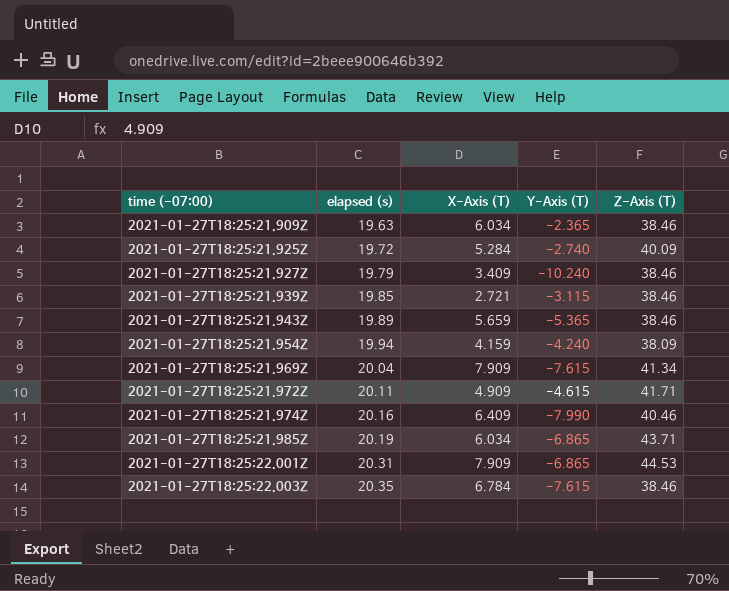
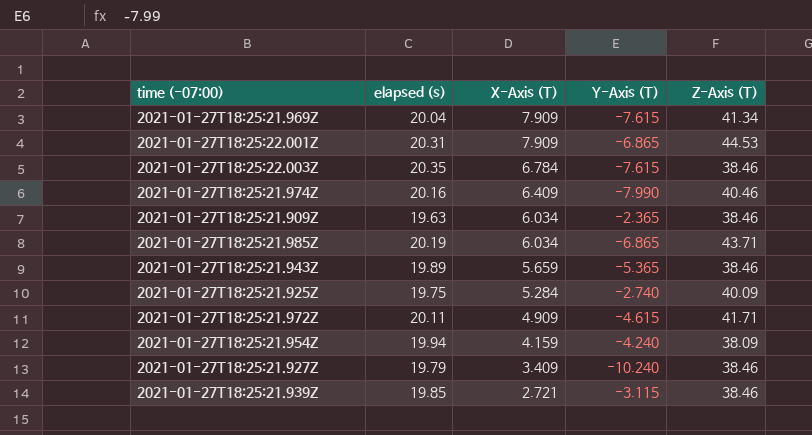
row order: time (-07:00) ascending -> X-Axis (T) descending
2021-01-27T18:25:21.925Z | elapsed (s): 19.72 -> 19.75

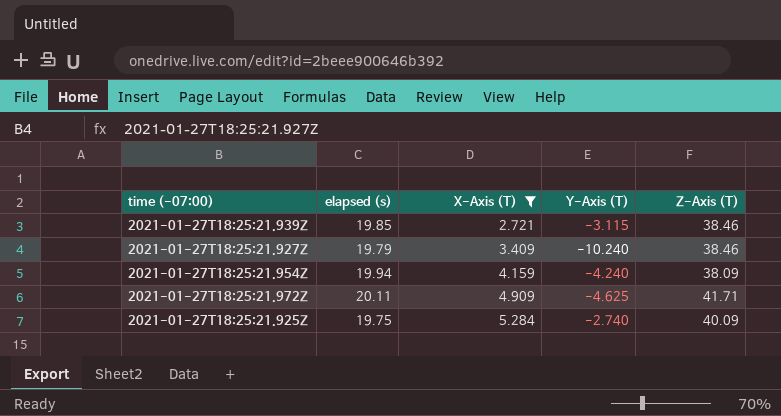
filter: none -> X-Axis (T) <= 5.284
row order: X-Axis (T) descending -> X-Axis (T) ascending
2021-01-27T18:25:21.972Z | Y-Axis (T): -4.615 -> -4.625

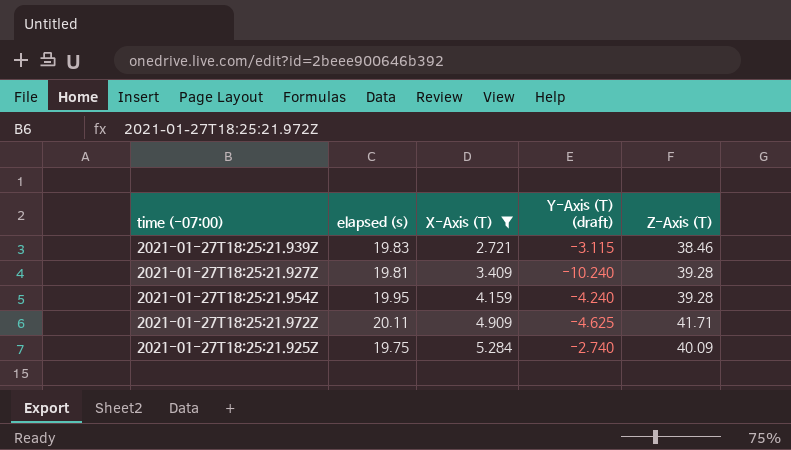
column name: Y-Axis (T) -> Y-Axis (T) (draft)
2021-01-27T18:25:21.939Z | elapsed (s): 19.85 -> 19.83
2021-01-27T18:25:21.927Z | elapsed (s): 19.79 -> 19.81
2021-01-27T18:25:21.927Z | Z-Axis (T): 38.46 -> 39.28
2021-01-27T18:25:21.954Z | elapsed (s): 19.94 -> 19.95
2021-01-27T18:25:21.954Z | Z-Axis (T): 38.09 -> 39.28

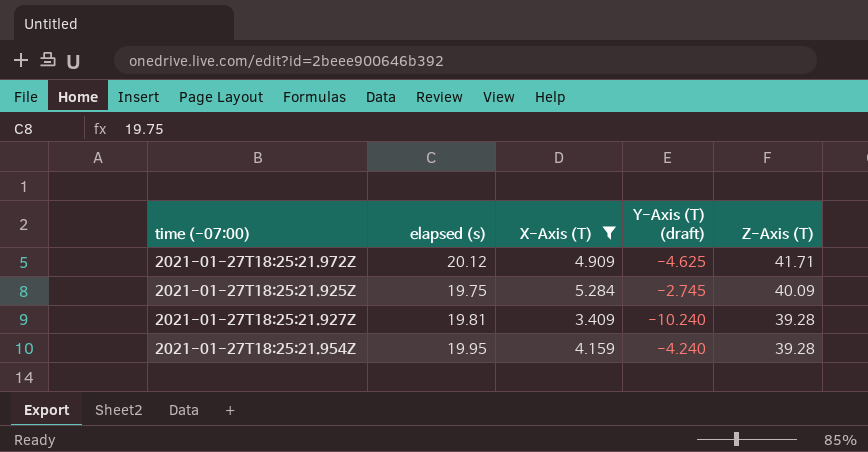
row order: X-Axis (T) ascending -> Z-Axis (T) descending
row 2021-01-27T18:25:21.939Z: 19.83 | 2.721 | -3.115 | 38.46 -> none
2021-01-27T18:25:21.972Z | elapsed (s): 20.11 -> 20.12
2021-01-27T18:25:21.925Z | Y-Axis (T) (draft): -2.740 -> -2.745

